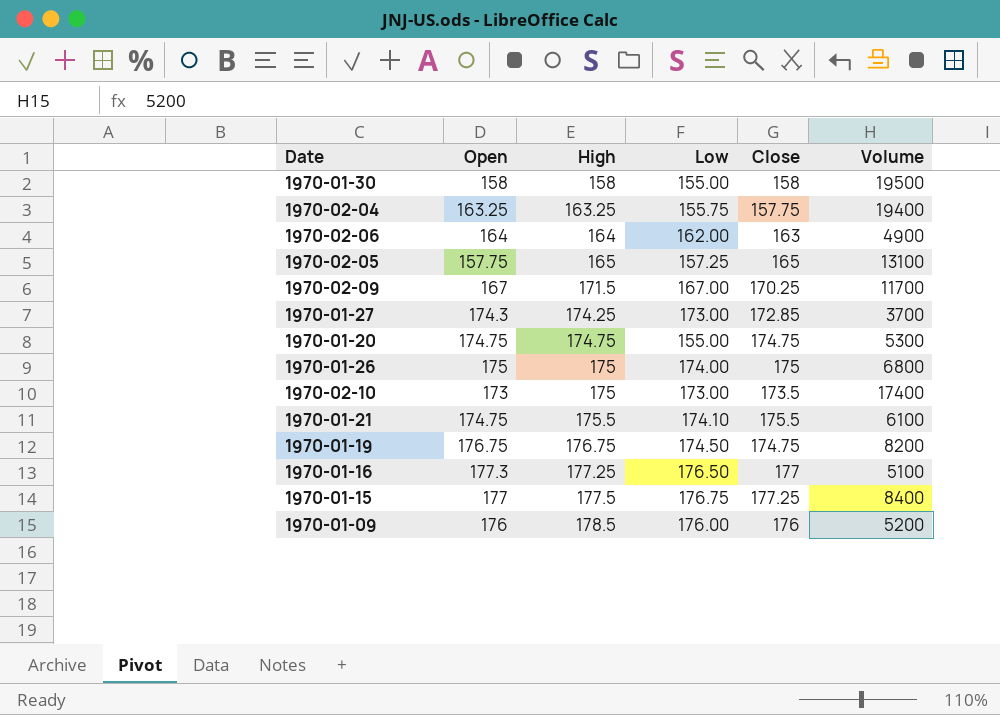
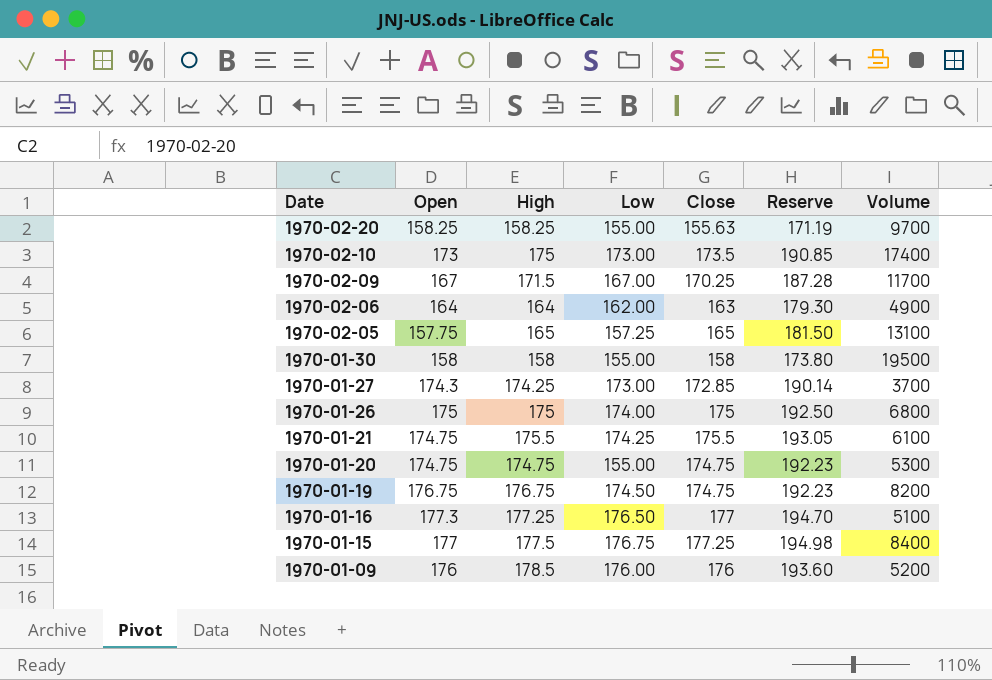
row order: High ascending -> Date descending
column Reserve | formula: none -> [Close] * 1.1
row 1970-02-04: 163.25 | 163.25 | 155.75 | 157.75 | 19400 -> none
row 1970-02-20: none -> 158.25 | 158.25 | 155.00 | 155.63 | 171.19 | 9700
1970-01-21 | Low: 174.10 -> 174.25

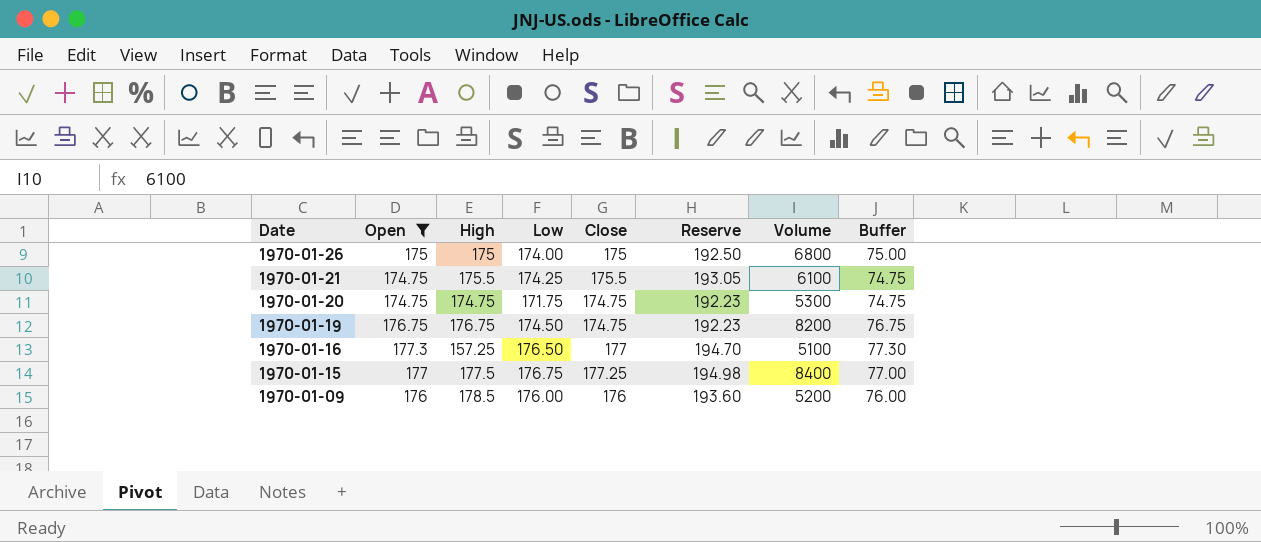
filter: none -> Open >= 174.75
column Buffer | formula: none -> [Open] - 100
1970-01-20 | Low: 155.00 -> 171.75
1970-01-16 | High: 177.25 -> 157.25

